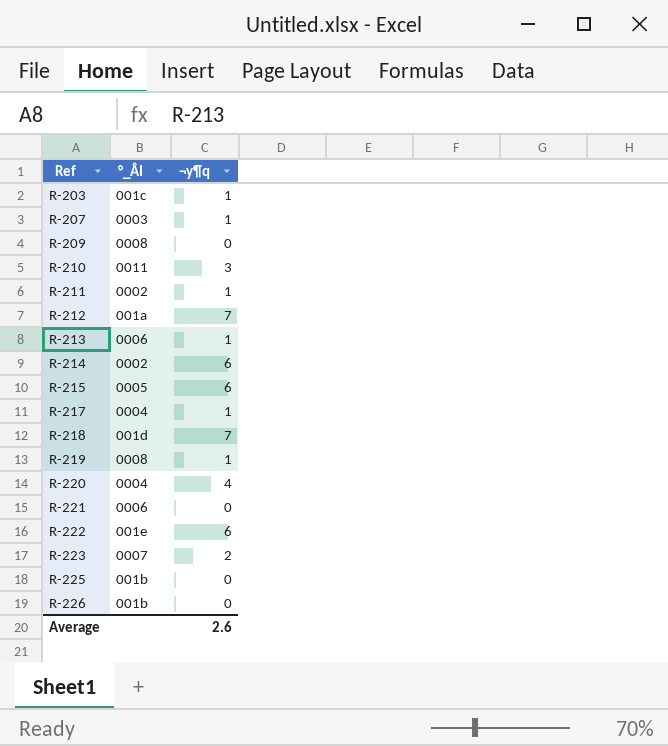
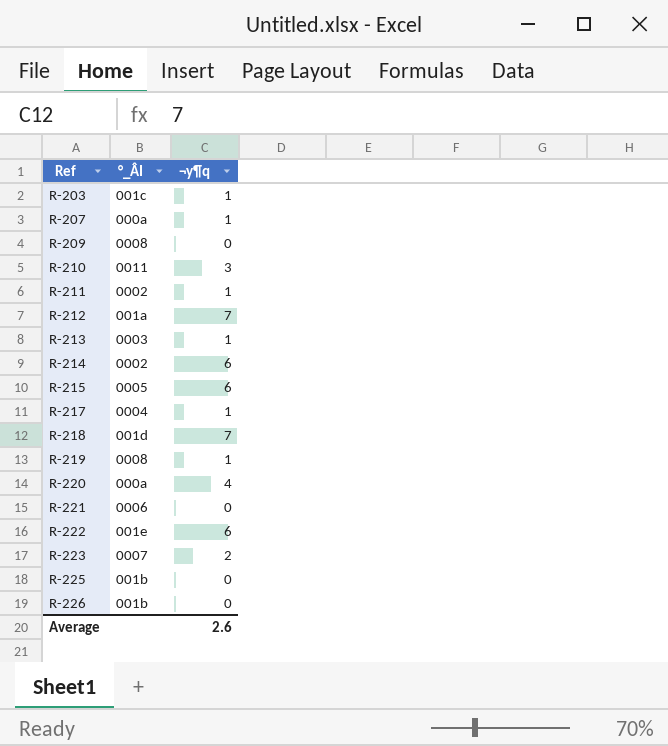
R-207 | °_ÂI: 0003 -> 000a
R-213 | °_ÂI: 0006 -> 0003
R-220 | °_ÂI: 0004 -> 000a

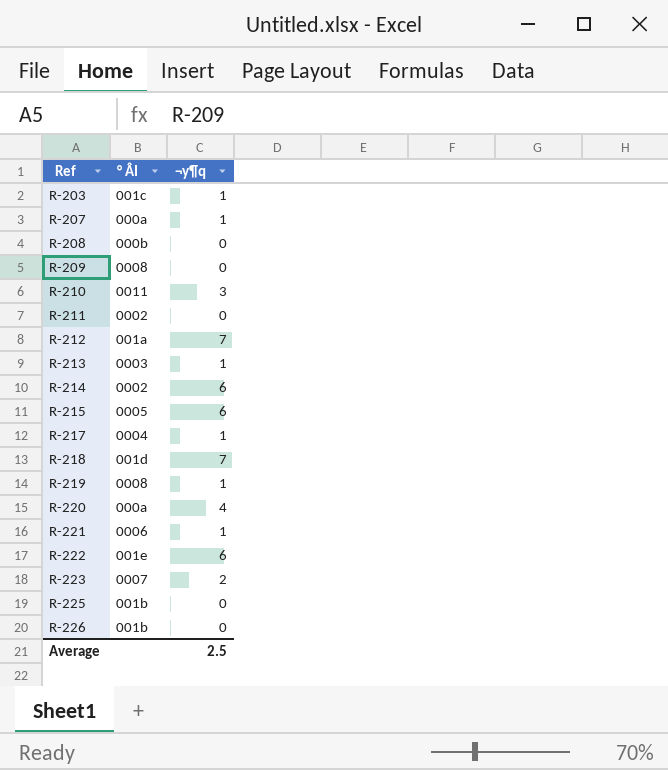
column name: °_ÂI -> ° ÂI
row R-208: none -> 000b | 0
R-211 | ¬y¶q: 1 -> 0
R-221 | ¬y¶q: 0 -> 1
Average | ¬y¶q: 2.6 -> 2.5

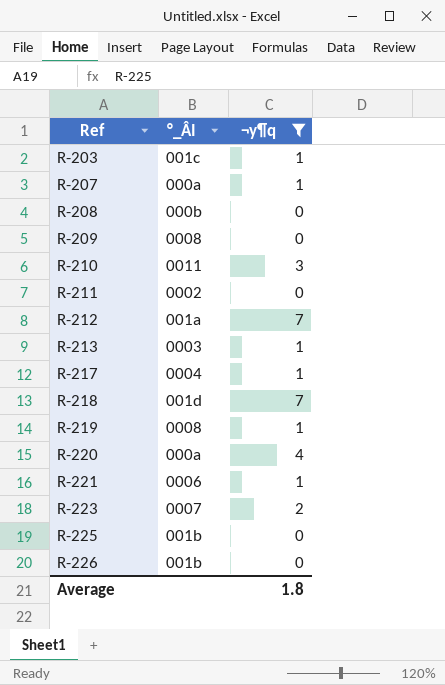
filter: none -> ¬y¶q != 6
column name: ° ÂI -> °_ÂI
Average | ¬y¶q: 2.5 -> 1.8

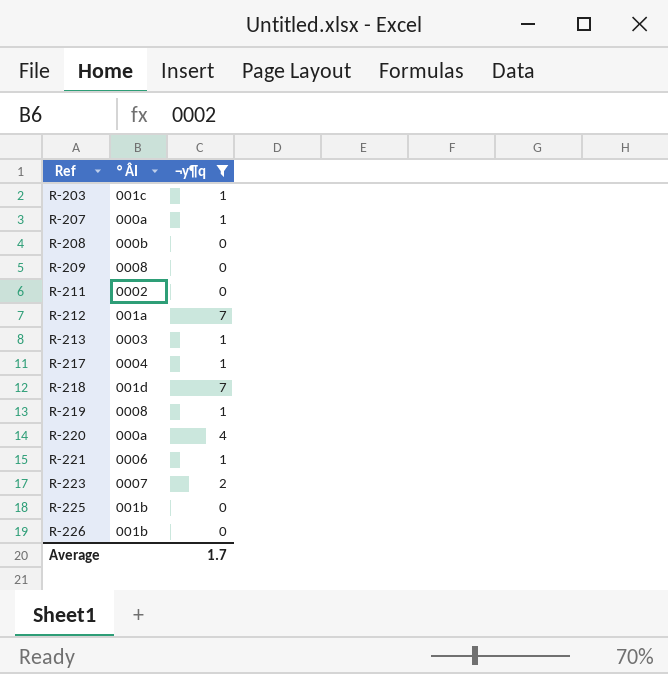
column name: °_ÂI -> ° ÂI
row R-210: 0011 | 3 -> none
Average | ¬y¶q: 1.8 -> 1.7

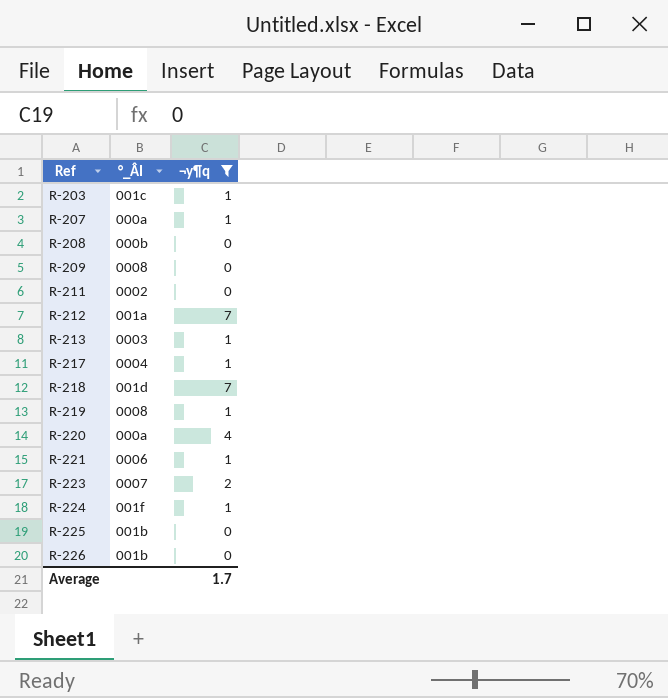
column name: ° ÂI -> °_ÂI
row R-224: none -> 001f | 1

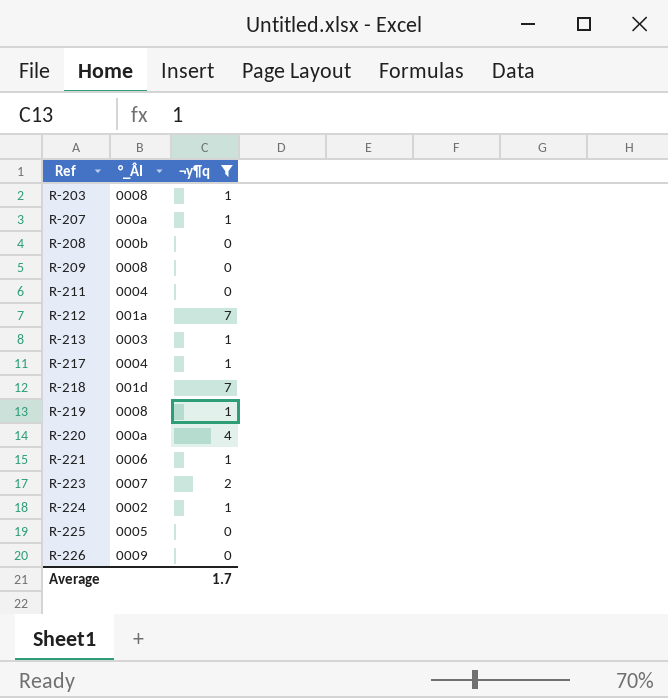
R-203 | °_ÂI: 001c -> 0008
R-211 | °_ÂI: 0002 -> 0004
R-224 | °_ÂI: 001f -> 0002
R-225 | °_ÂI: 001b -> 0005
R-226 | °_ÂI: 001b -> 0009

